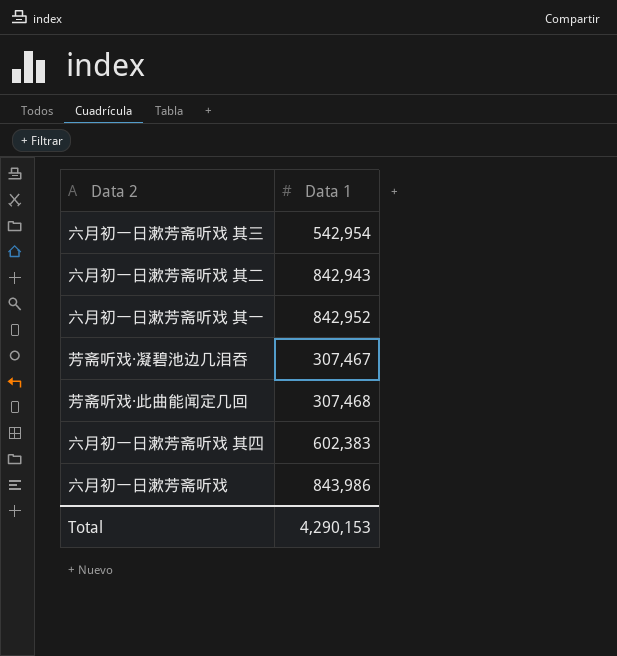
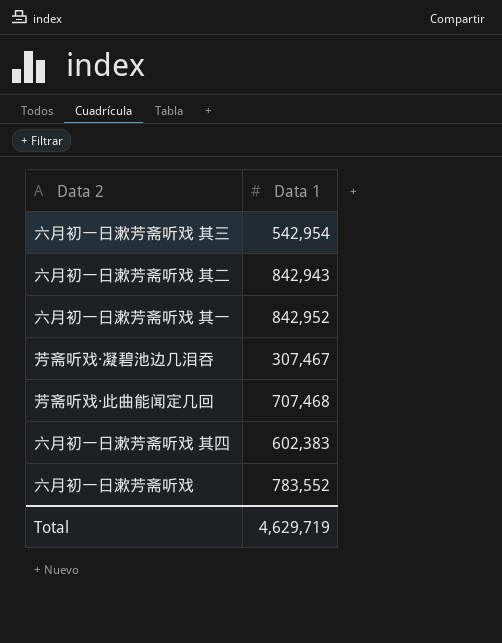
芳斋听戏·此曲能闻定几回 | Data 1: 307,468 -> 707,468
六月初一日漱芳斋听戏 | Data 1: 843,986 -> 783,552
Total | Data 1: 4,290,153 -> 4,629,719

